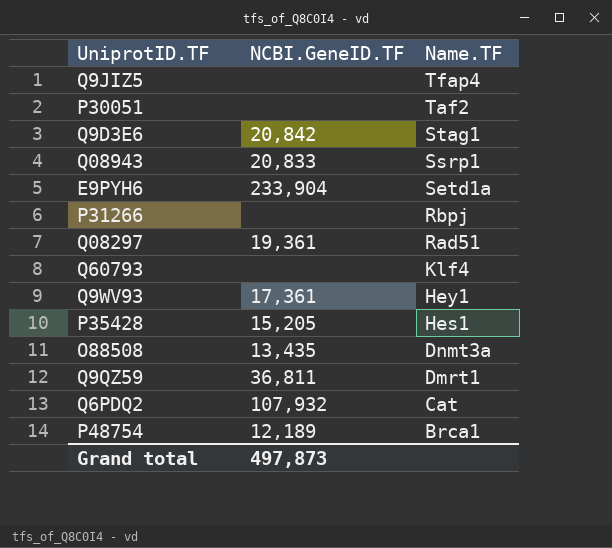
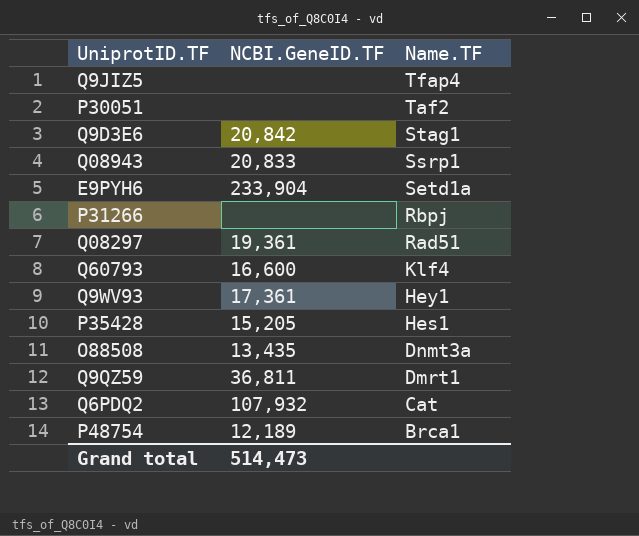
Q60793 | NCBI.GeneID.TF: none -> 16,600
Grand total | NCBI.GeneID.TF: 497,873 -> 514,473

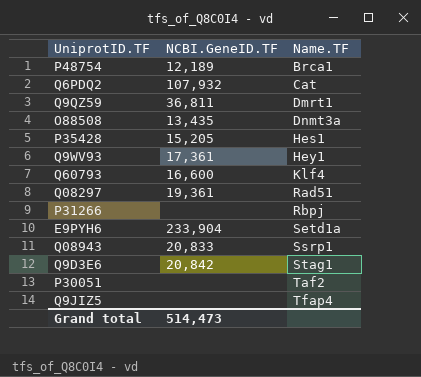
row order: Name.TF descending -> Name.TF ascending

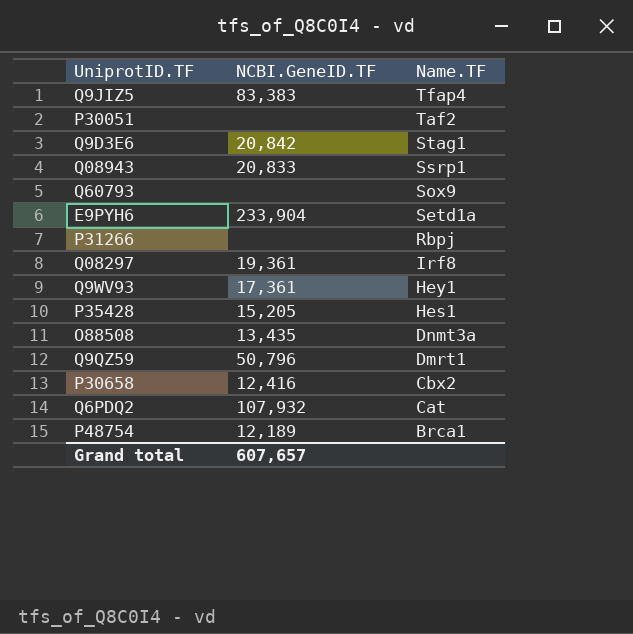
row order: Name.TF ascending -> Name.TF descending
Q9JIZ5 | NCBI.GeneID.TF: none -> 83,383
Q60793 | NCBI.GeneID.TF: 16,600 -> none
Q60793 | Name.TF: Klf4 -> Sox9
Q08297 | Name.TF: Rad51 -> Irf8
Q9QZ59 | NCBI.GeneID.TF: 36,811 -> 50,796
row P30658: none -> 12,416 | Cbx2
Grand total | NCBI.GeneID.TF: 514,473 -> 607,657

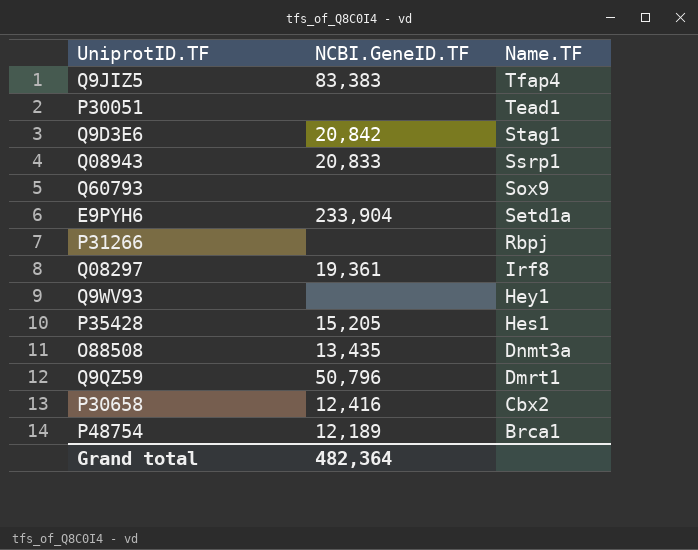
row Q6PDQ2: 107,932 | Cat -> none
P30051 | Name.TF: Taf2 -> Tead1
Q9WV93 | NCBI.GeneID.TF: 17,361 -> none
Grand total | NCBI.GeneID.TF: 607,657 -> 482,364

